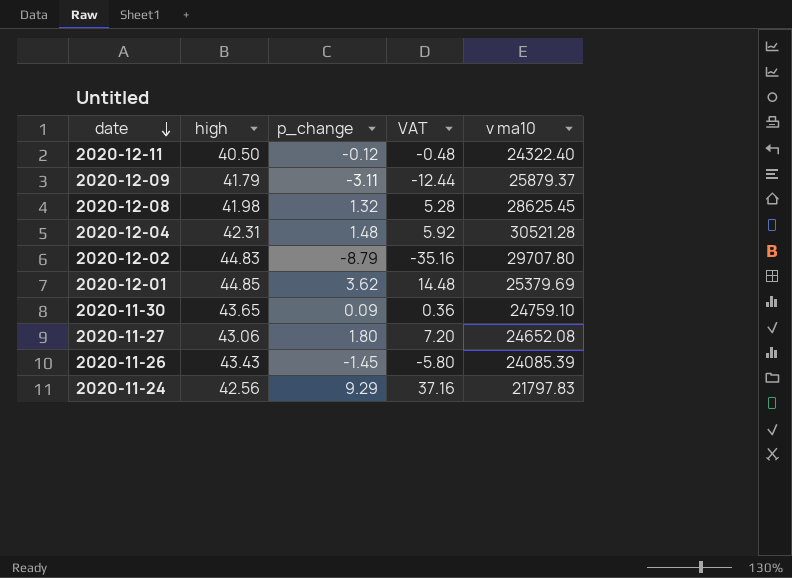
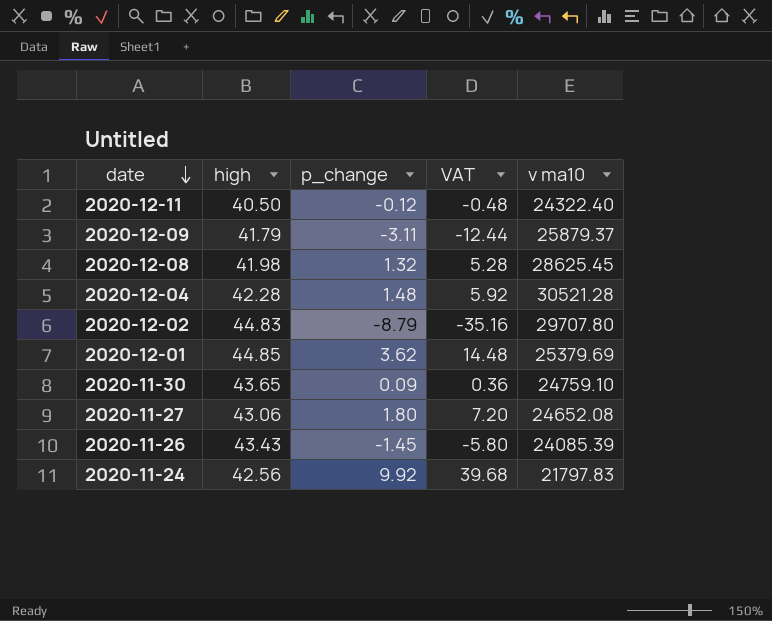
2020-12-04 | high: 42.31 -> 42.28
2020-11-24 | p_change: 9.29 -> 9.92
2020-11-24 | VAT: 37.16 -> 39.68

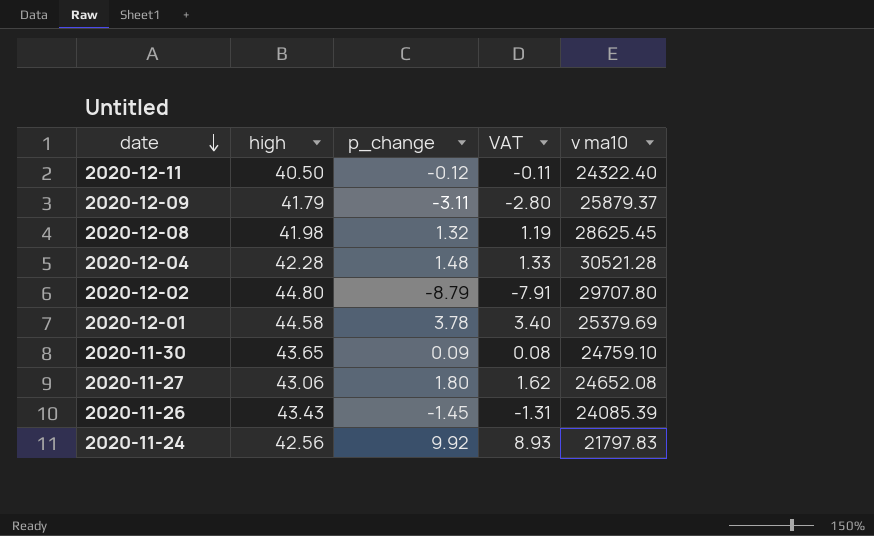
column VAT | formula: [p_change] * 4 -> [p_change] * 0.9
2020-12-02 | high: 44.83 -> 44.80
2020-12-01 | high: 44.85 -> 44.58
2020-12-01 | p_change: 3.62 -> 3.78

